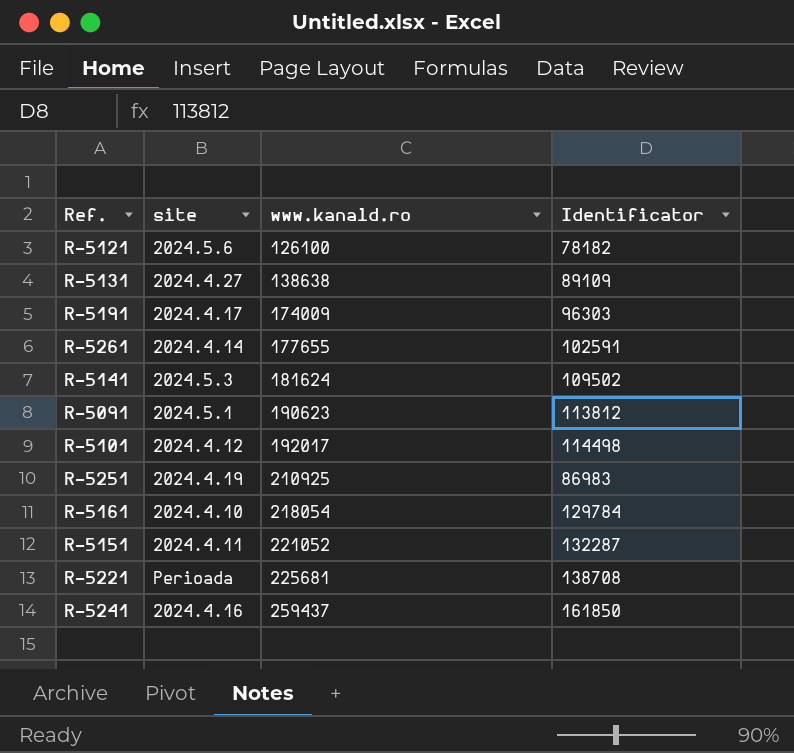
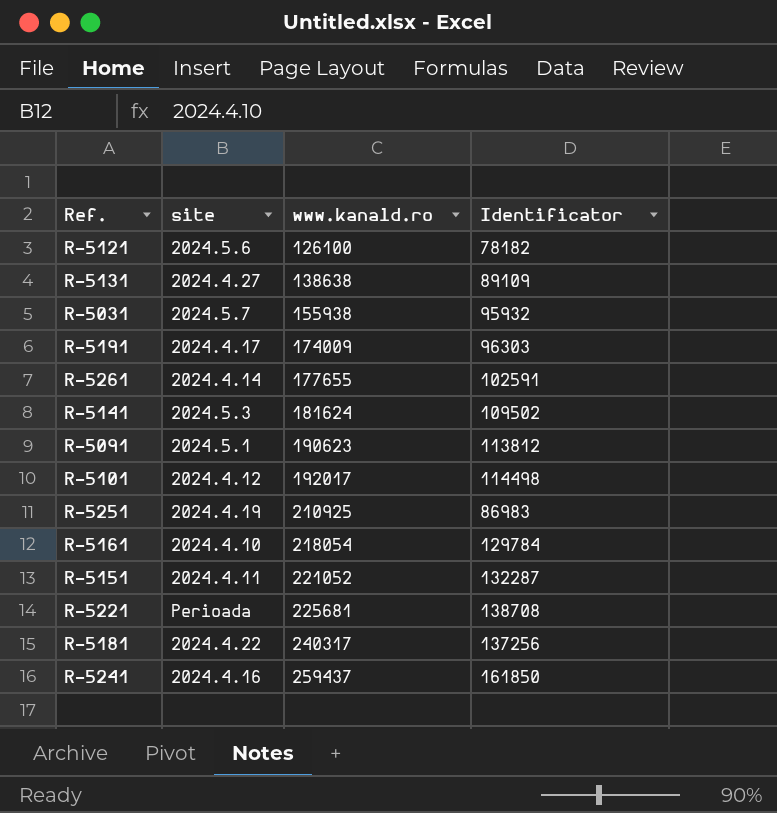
row R-5031: none -> 2024.5.7 | 155938 | 95932
row R-5181: none -> 2024.4.22 | 240317 | 137256

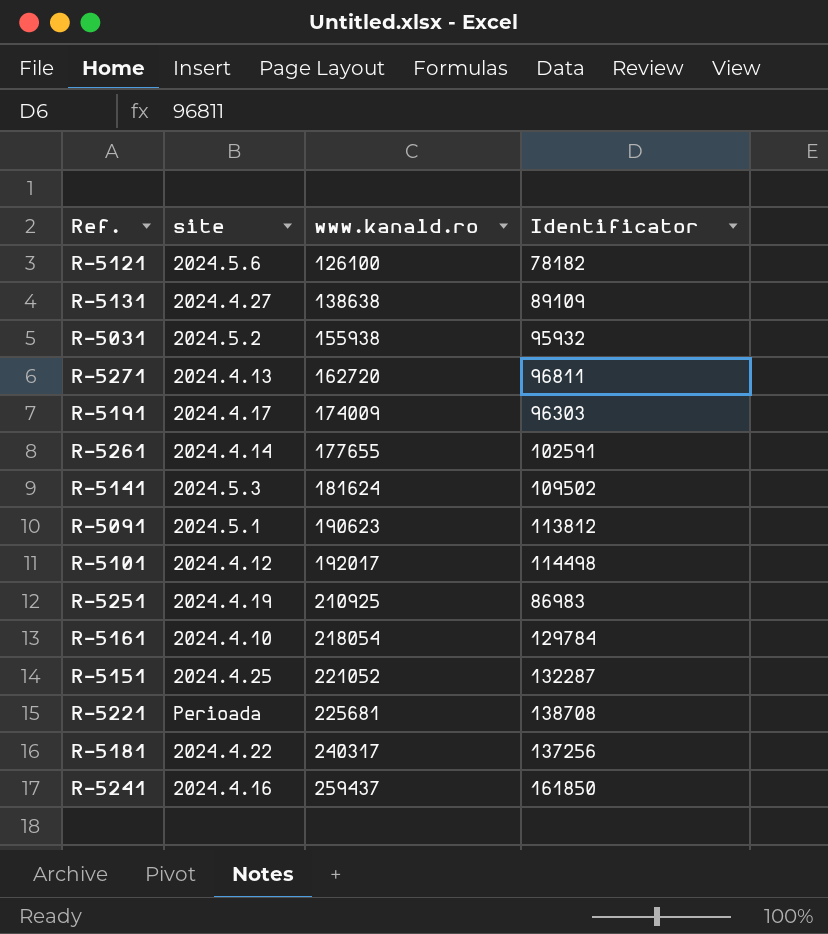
R-5031 | site: 2024.5.7 -> 2024.5.2
row R-5271: none -> 2024.4.13 | 162720 | 96811
R-5151 | site: 2024.4.11 -> 2024.4.25

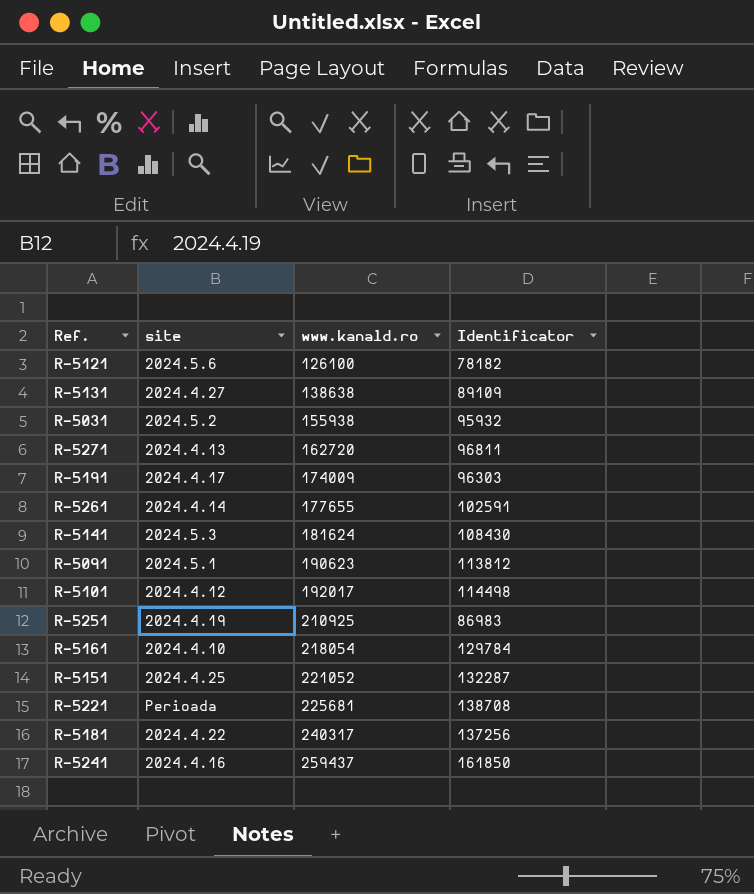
R-5141 | Identificator: 109502 -> 108430

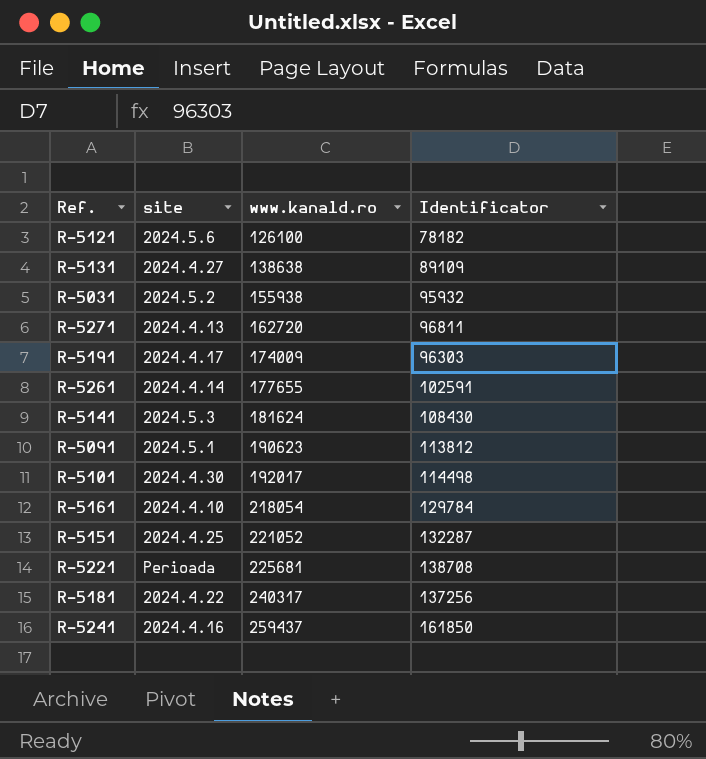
row R-5251: 2024.4.19 | 210925 | 86983 -> none
R-5101 | site: 2024.4.12 -> 2024.4.30

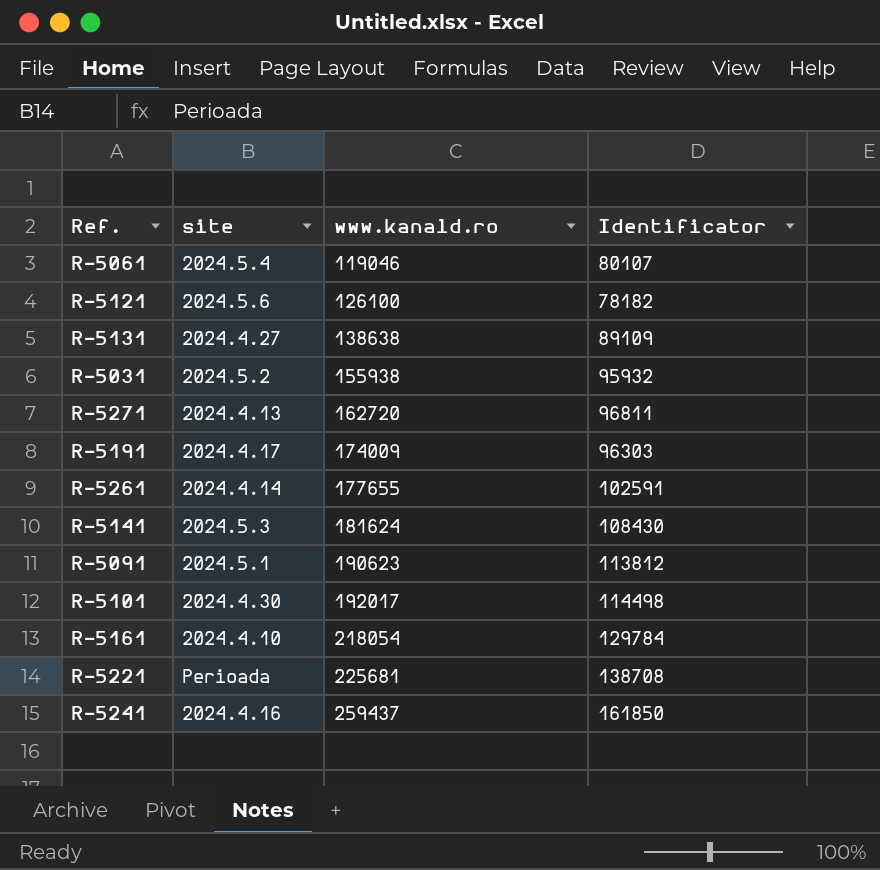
row R-5151: 2024.4.25 | 221052 | 132287 -> none
row R-5181: 2024.4.22 | 240317 | 137256 -> none
row R-5061: none -> 2024.5.4 | 119046 | 80107

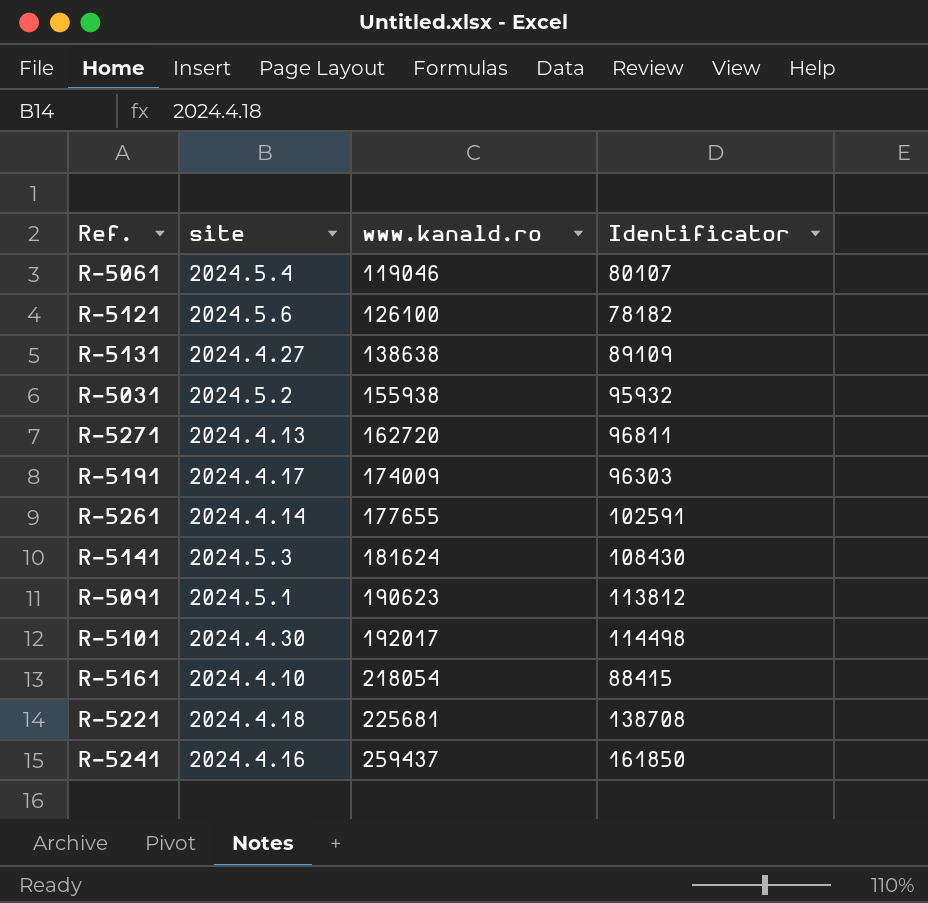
R-5161 | Identificator: 129784 -> 88415
R-5221 | site: Perioada -> 2024.4.18

